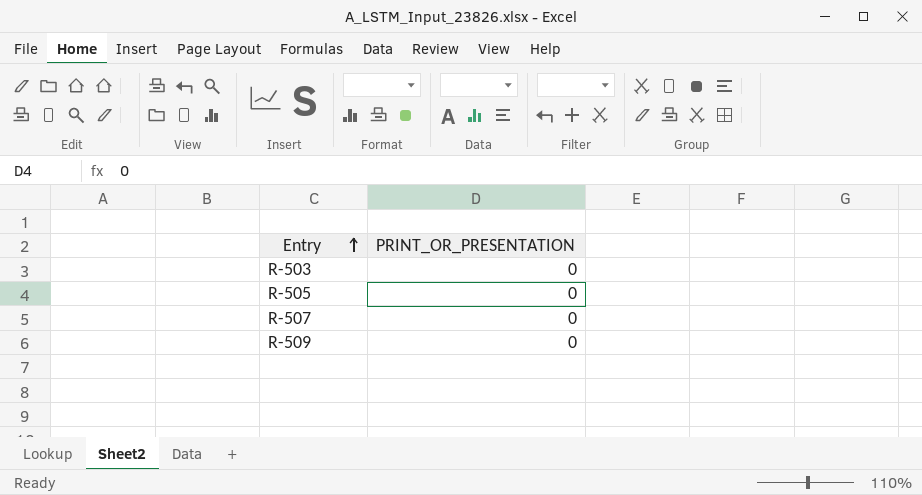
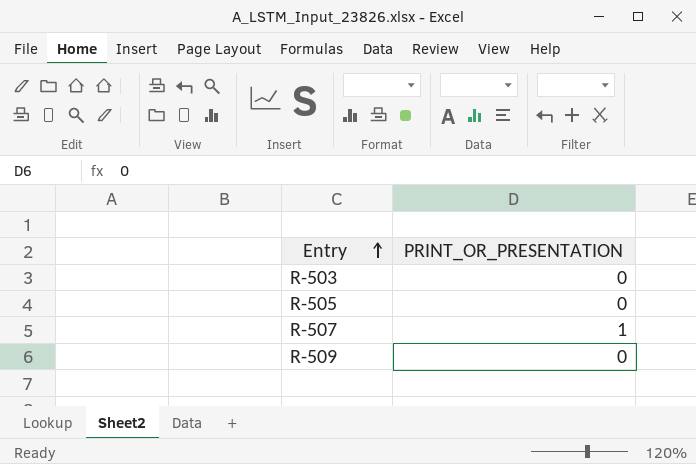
R-507 | PRINT_OR_PRESENTATION: 0 -> 1

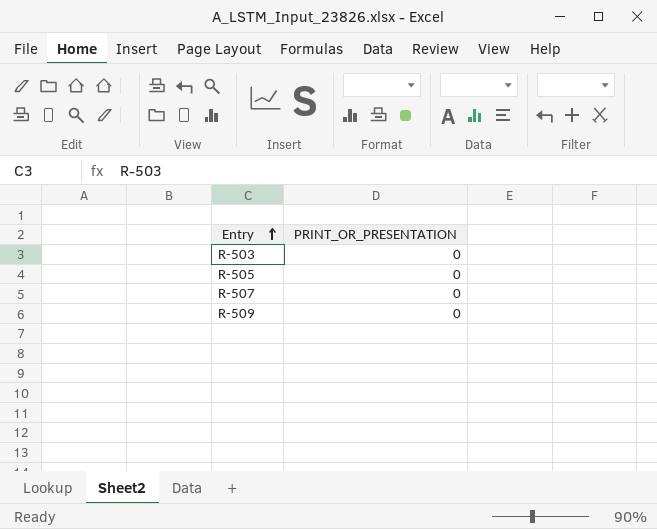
R-507 | PRINT_OR_PRESENTATION: 1 -> 0

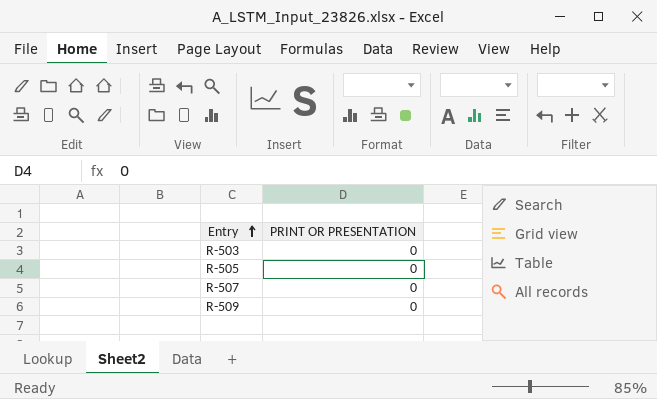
column name: PRINT_OR_PRESENTATION -> PRINT OR PRESENTATION

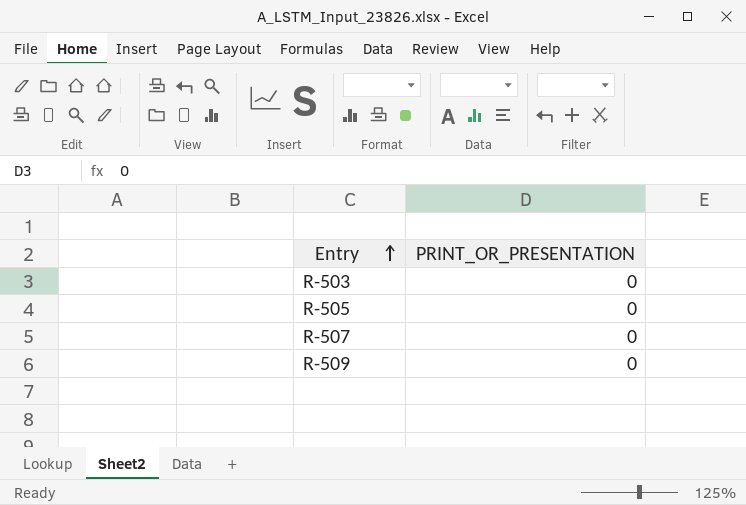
column name: PRINT OR PRESENTATION -> PRINT_OR_PRESENTATION

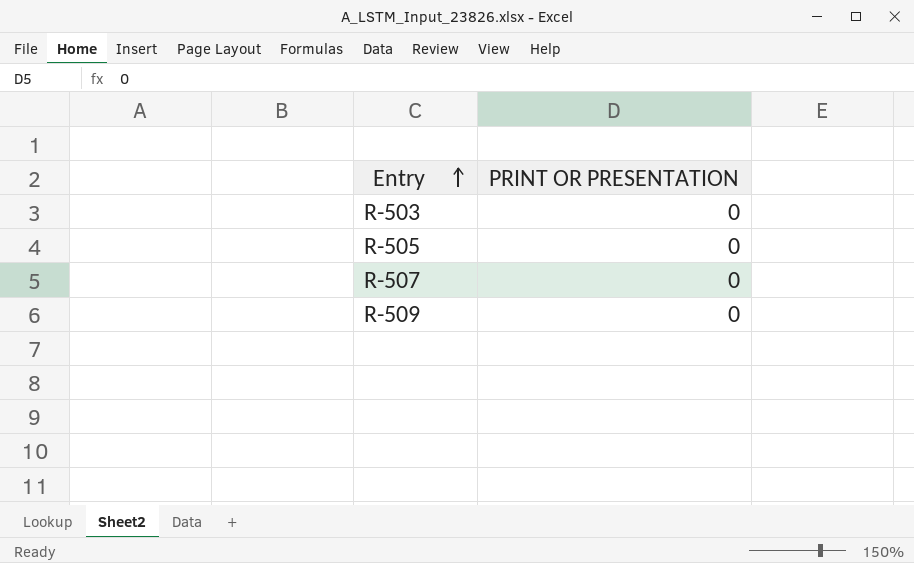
column name: PRINT_OR_PRESENTATION -> PRINT OR PRESENTATION

